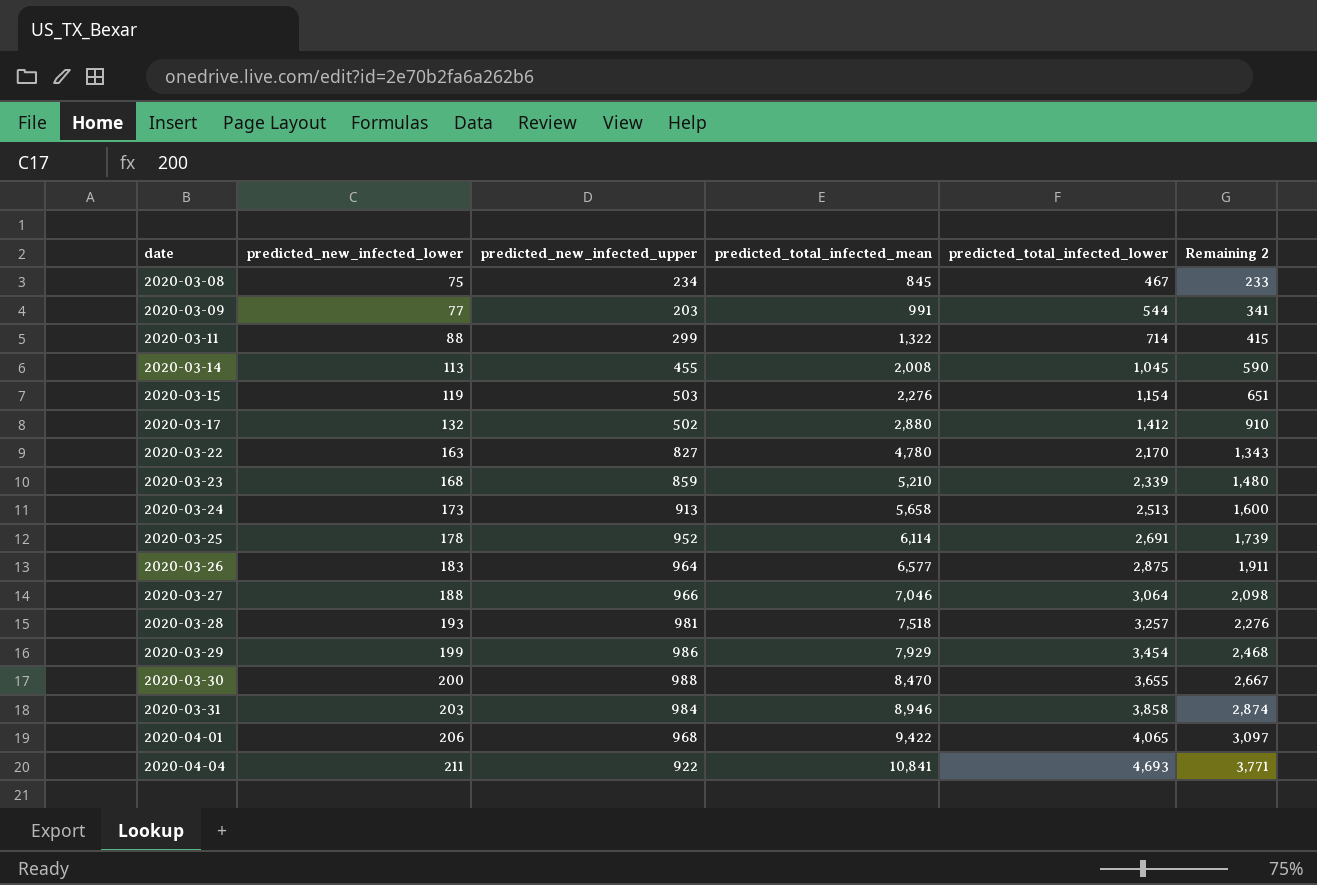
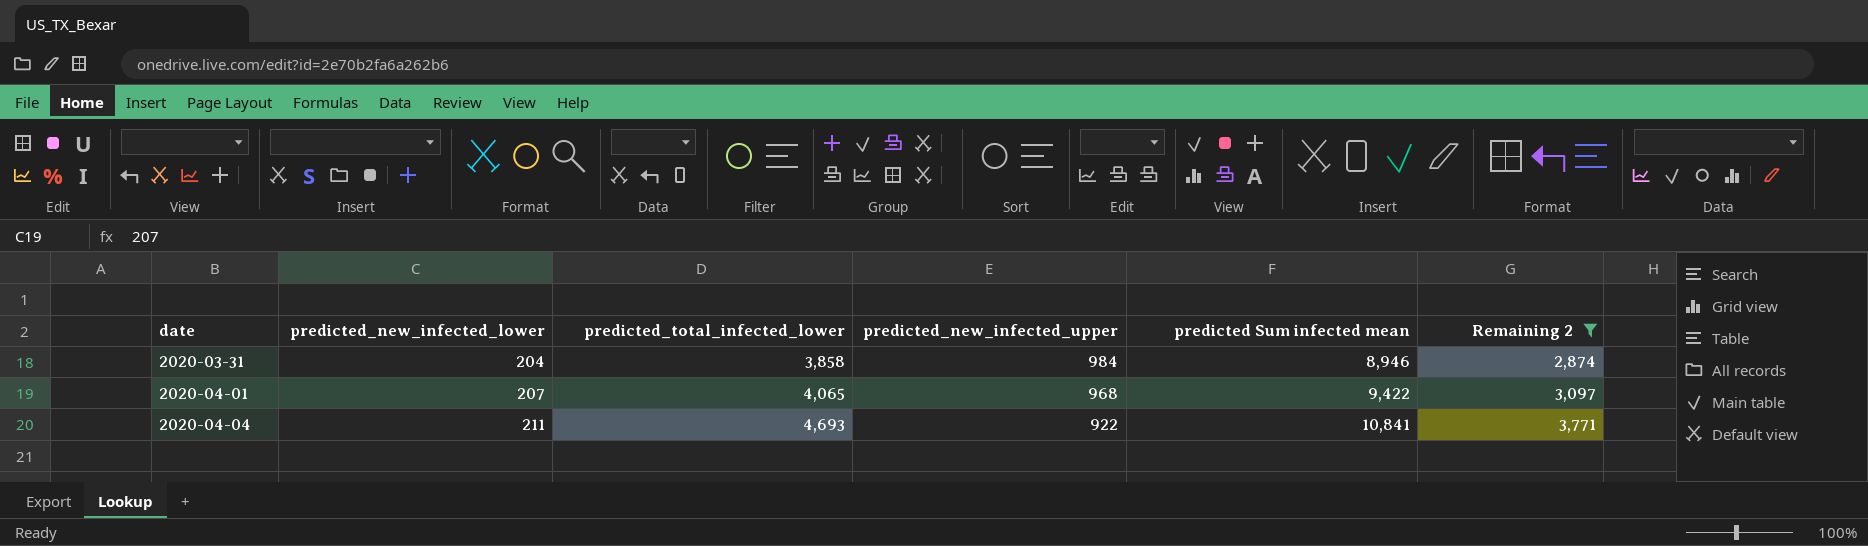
filter: none -> Remaining 2 >= 2,874
column predicted_total_infected_lower | position: 5 -> 3
column name: predicted_total_infected_mean -> predicted Sum infected mean
2020-03-31 | predicted_new_infected_lower: 203 -> 204
2020-04-01 | predicted_new_infected_lower: 206 -> 207

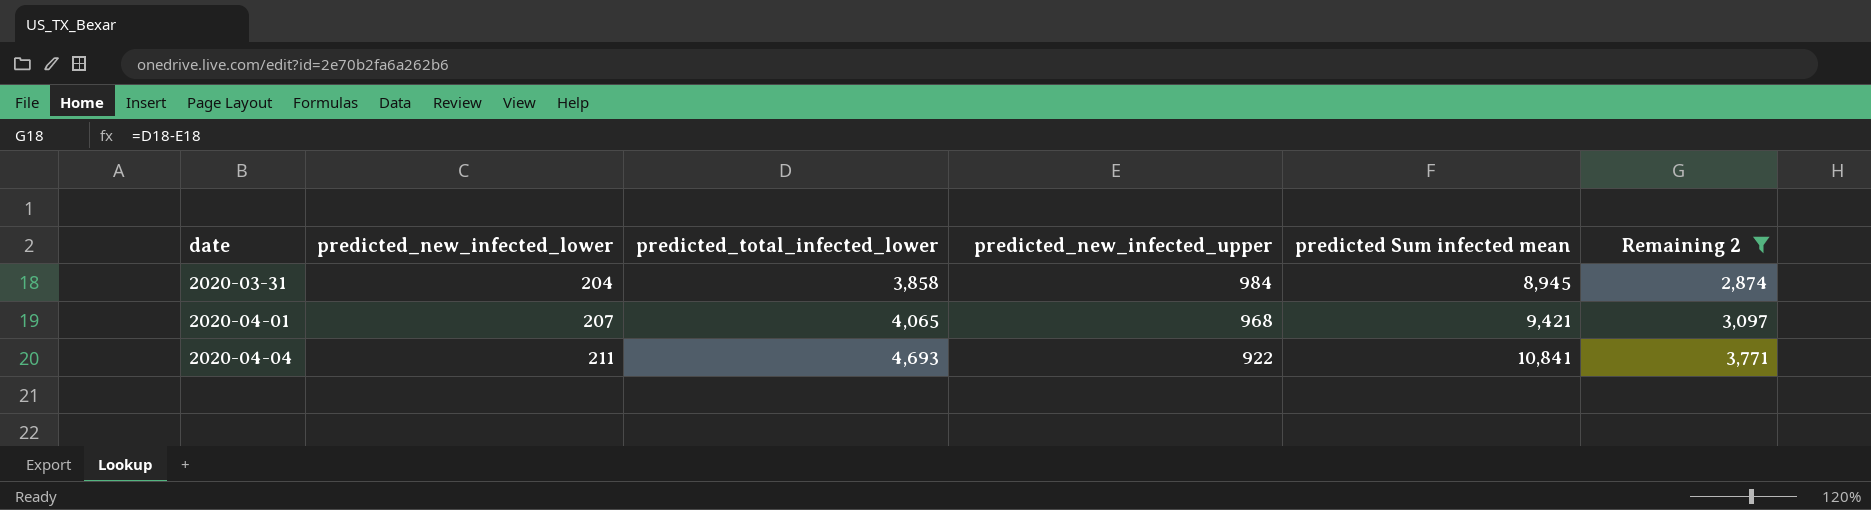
2020-03-31 | predicted Sum infected mean: 8,946 -> 8,945
2020-04-01 | predicted Sum infected mean: 9,422 -> 9,421

